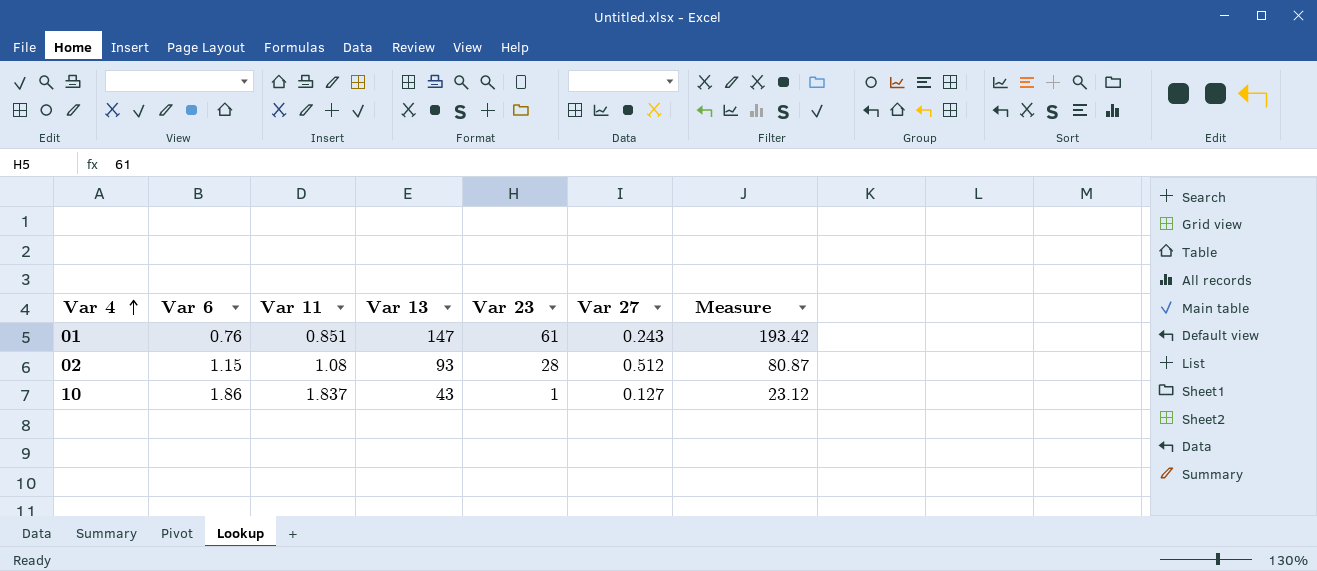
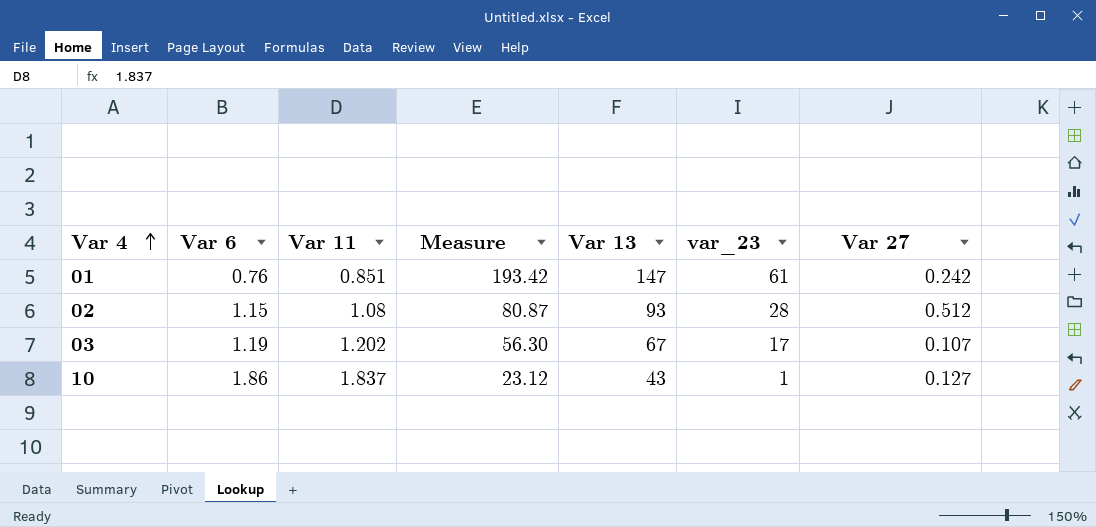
column Measure | position: 7 -> 4
column name: Var 23 -> var_23
01 | Var 27: 0.243 -> 0.242
row 03: none -> 1.19 | 1.202 | 56.30 | 67 | 17 | 0.107

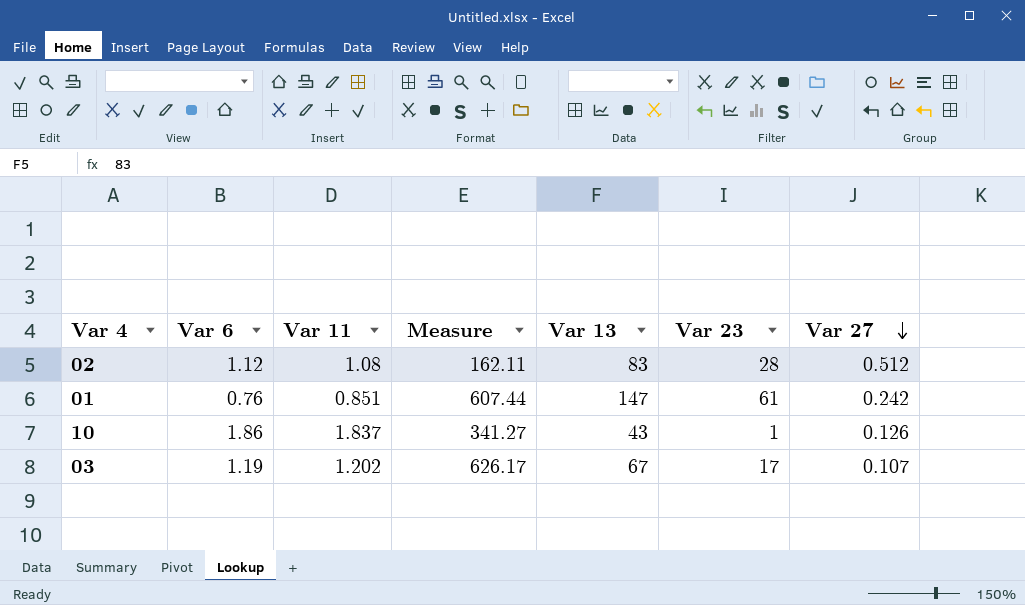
row order: Var 4 ascending -> Var 27 descending
column Measure | formula: [Var 13] / [Var 6] -> [Var 13] / [Var 27]
column name: var_23 -> Var 23
02 | Var 6: 1.15 -> 1.12
02 | Var 13: 93 -> 83
10 | Var 27: 0.127 -> 0.126

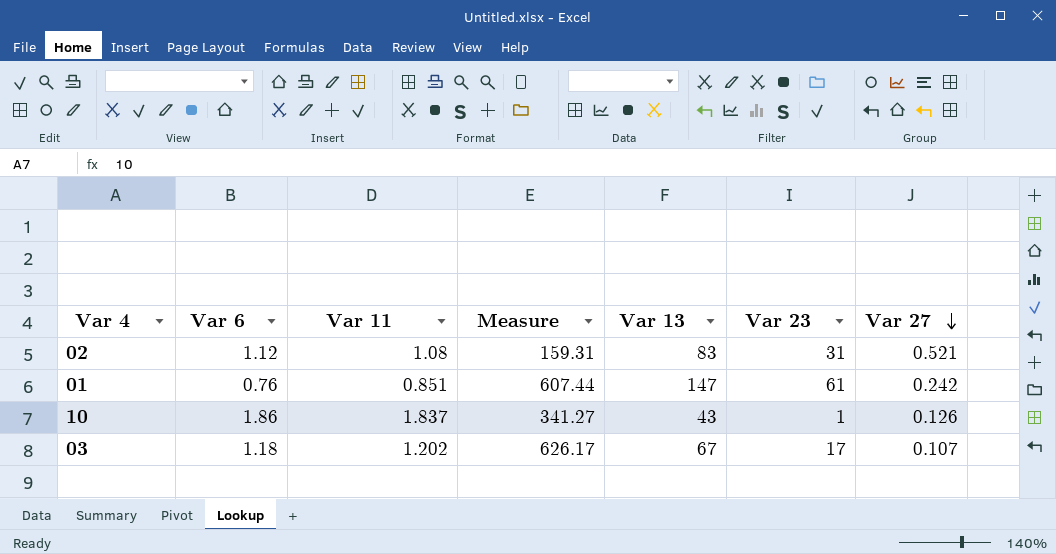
02 | Measure: 162.11 -> 159.31
02 | Var 23: 28 -> 31
02 | Var 27: 0.512 -> 0.521
03 | Var 6: 1.19 -> 1.18

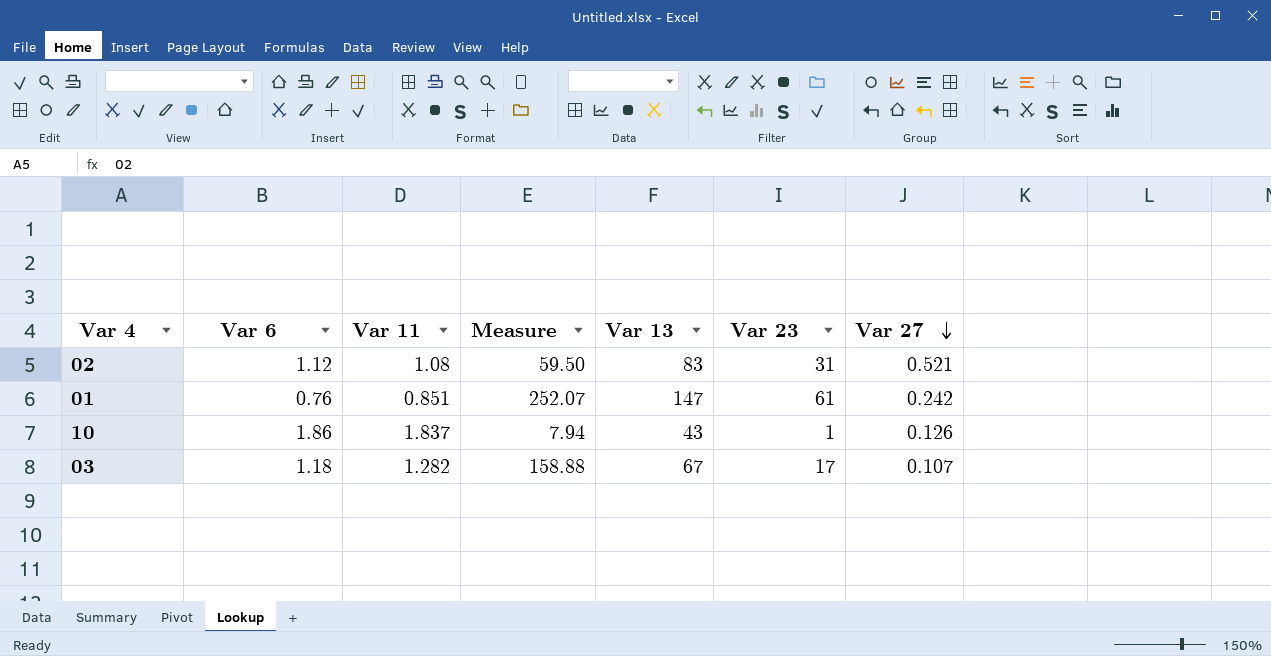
column Measure | formula: [Var 13] / [Var 27] -> [Var 23] / [Var 27]
03 | Var 11: 1.202 -> 1.282

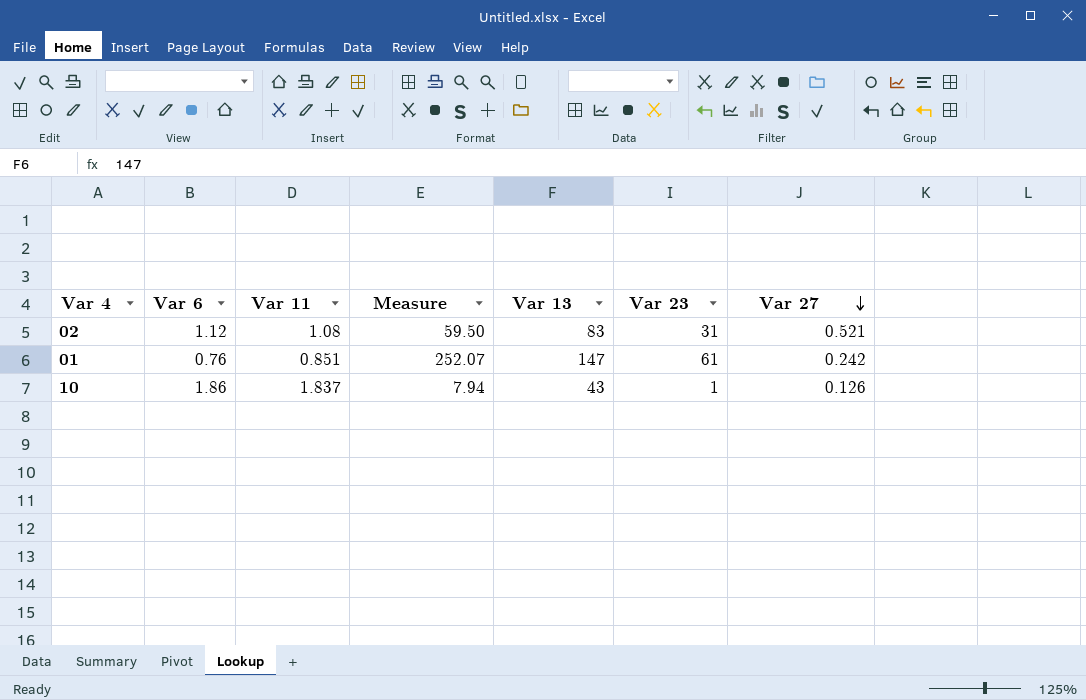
row 03: 1.18 | 1.282 | 158.88 | 67 | 17 | 0.107 -> none

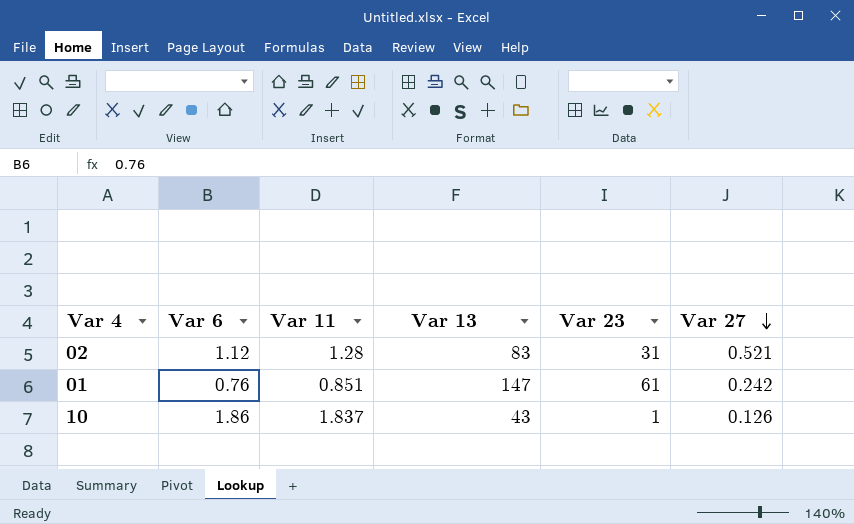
column Measure | formula: [Var 23] / [Var 27] -> none
02 | Var 11: 1.08 -> 1.28

